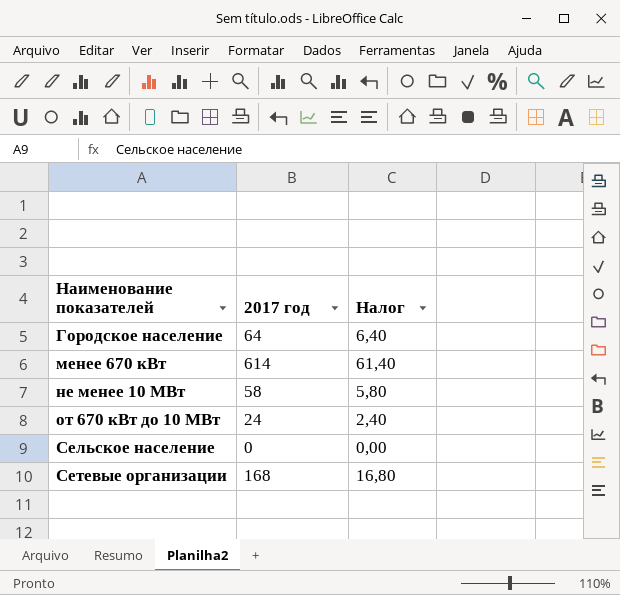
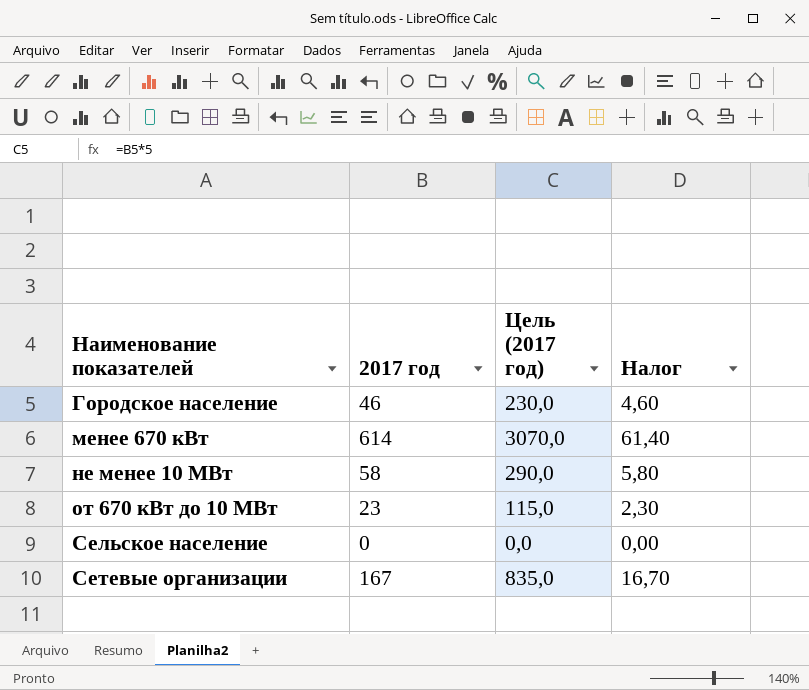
column Цель (2017 год) | formula: none -> [2017 год] * 5
Городское население | 2017 год: 64 -> 46
Городское население | Налог: 6,40 -> 4,60
от 670 кВт до 10 МВт | 2017 год: 24 -> 23
от 670 кВт до 10 МВт | Налог: 2,40 -> 2,30
Сетевые организации | 2017 год: 168 -> 167
Сетевые организации | Налог: 16,80 -> 16,70

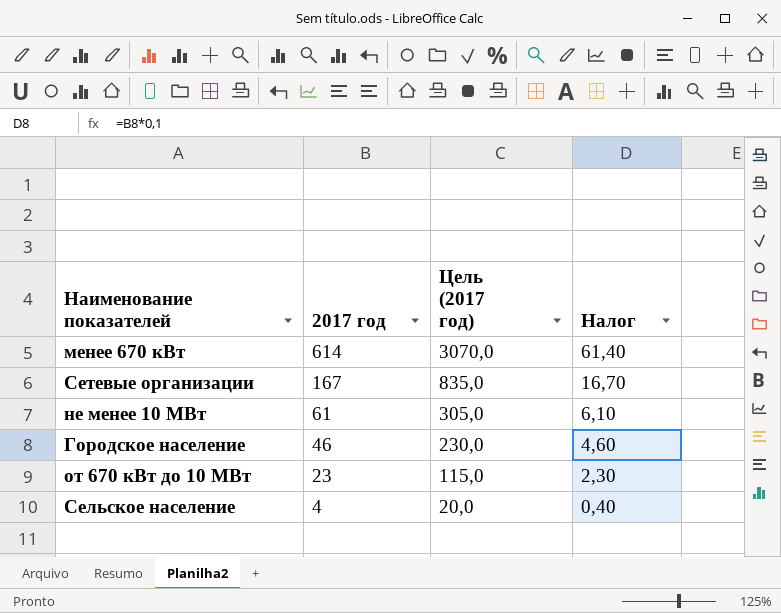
row order: Наименование показателей ascending -> 2017 год descending
не менее 10 МВт | 2017 год: 58 -> 61
не менее 10 МВт | Цель (2017 год): 290,0 -> 305,0
не менее 10 МВт | Налог: 5,80 -> 6,10
Сельское население | 2017 год: 0 -> 4
Сельское население | Цель (2017 год): 0,0 -> 20,0
Сельское население | Налог: 0,00 -> 0,40

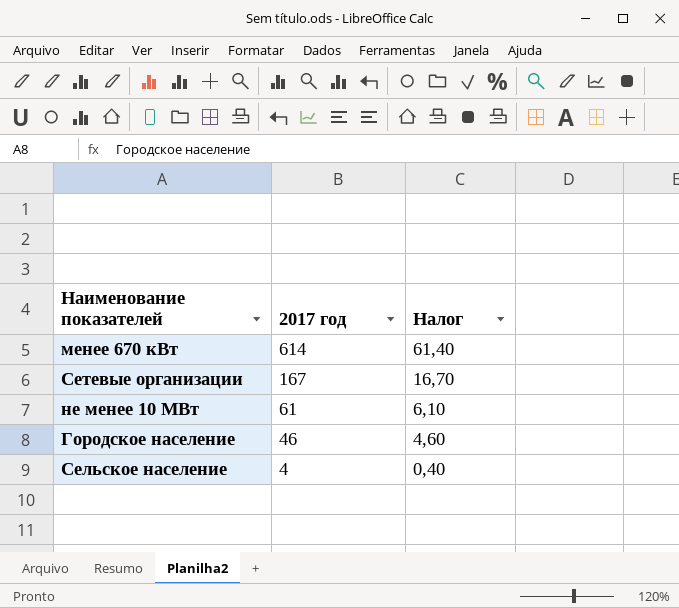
column Цель (2017 год) | formula: [2017 год] * 5 -> none
row от 670 кВт до 10 МВт: 23 | 115,0 | 2,30 -> none

